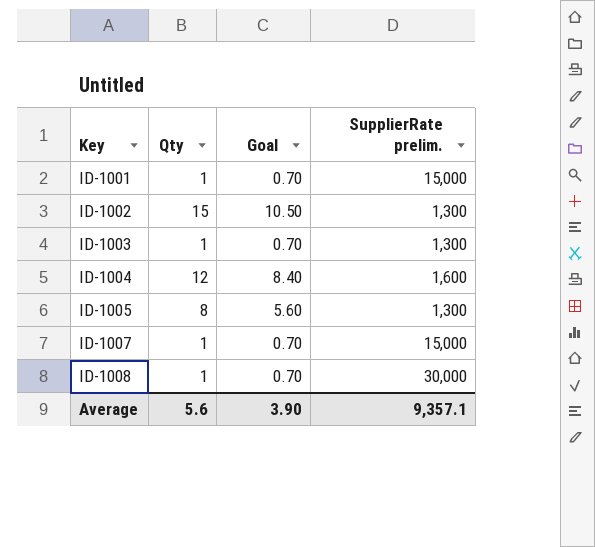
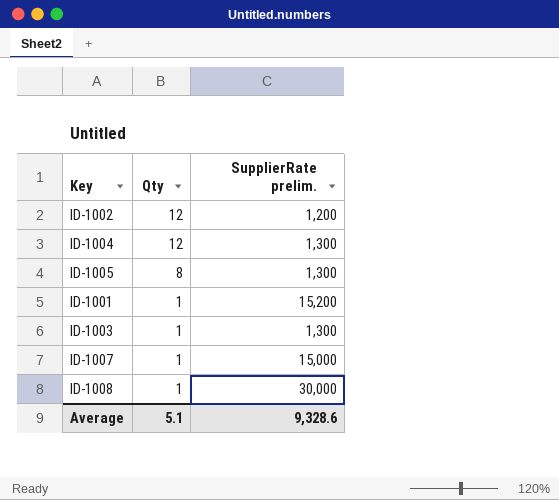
row order: Key ascending -> Qty descending
column Goal | formula: [Qty] * 0.7 -> none
ID-1002 | Qty: 15 -> 12
ID-1002 | SupplierRate prelim.: 1,300 -> 1,200
ID-1004 | SupplierRate prelim.: 1,600 -> 1,300
ID-1001 | SupplierRate prelim.: 15,000 -> 15,200
Average | Qty: 5.6 -> 5.1
Average | SupplierRate prelim.: 9,357.1 -> 9,328.6

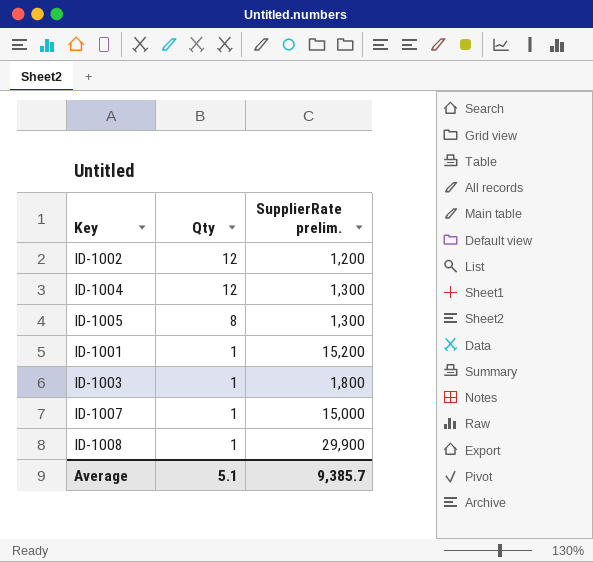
ID-1003 | SupplierRate prelim.: 1,300 -> 1,800
ID-1008 | SupplierRate prelim.: 30,000 -> 29,900
Average | SupplierRate prelim.: 9,328.6 -> 9,385.7

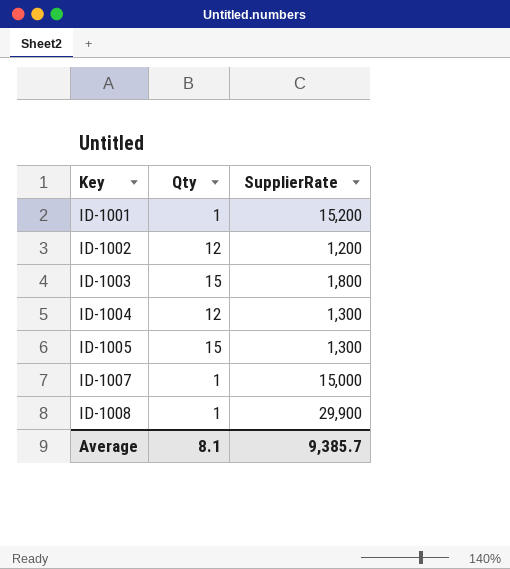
row order: Qty descending -> Key ascending
column name: SupplierRate prelim. -> SupplierRate
ID-1003 | Qty: 1 -> 15
ID-1005 | Qty: 8 -> 15
Average | Qty: 5.1 -> 8.1

